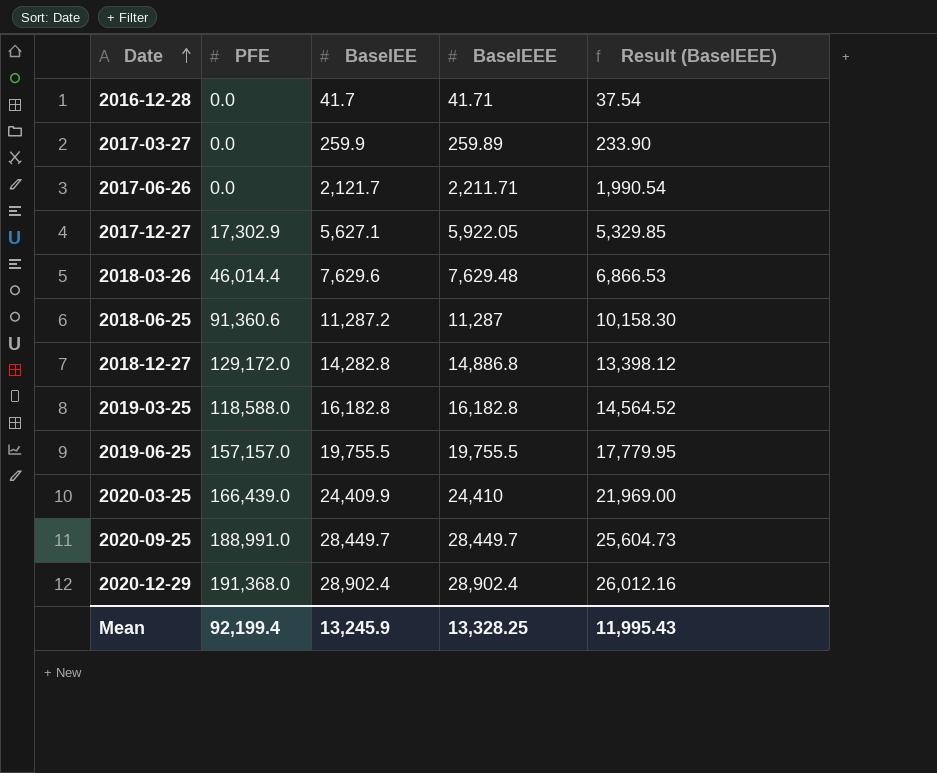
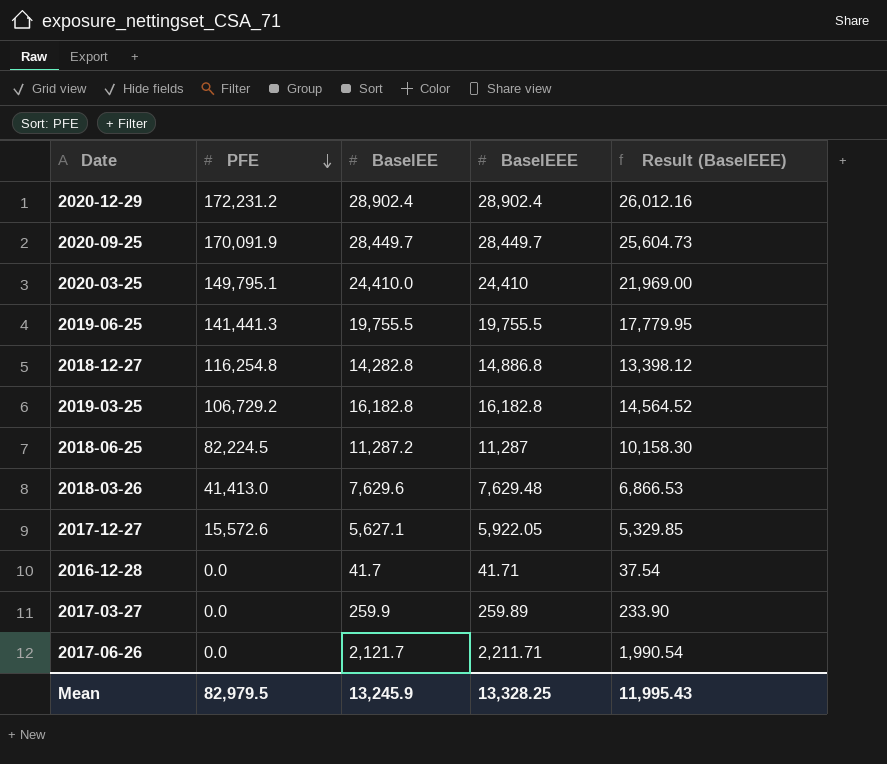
row order: Date ascending -> PFE descending
2020-12-29 | PFE: 191,368.0 -> 172,231.2
2020-09-25 | PFE: 188,991.0 -> 170,091.9
2020-03-25 | PFE: 166,439.0 -> 149,795.1
2020-03-25 | BaselEE: 24,409.9 -> 24,410.0
2019-06-25 | PFE: 157,157.0 -> 141,441.3
2018-12-27 | PFE: 129,172.0 -> 116,254.8
2019-03-25 | PFE: 118,588.0 -> 106,729.2
2018-06-25 | PFE: 91,360.6 -> 82,224.5
2018-03-26 | PFE: 46,014.4 -> 41,413.0
2017-12-27 | PFE: 17,302.9 -> 15,572.6
Mean | PFE: 92,199.4 -> 82,979.5

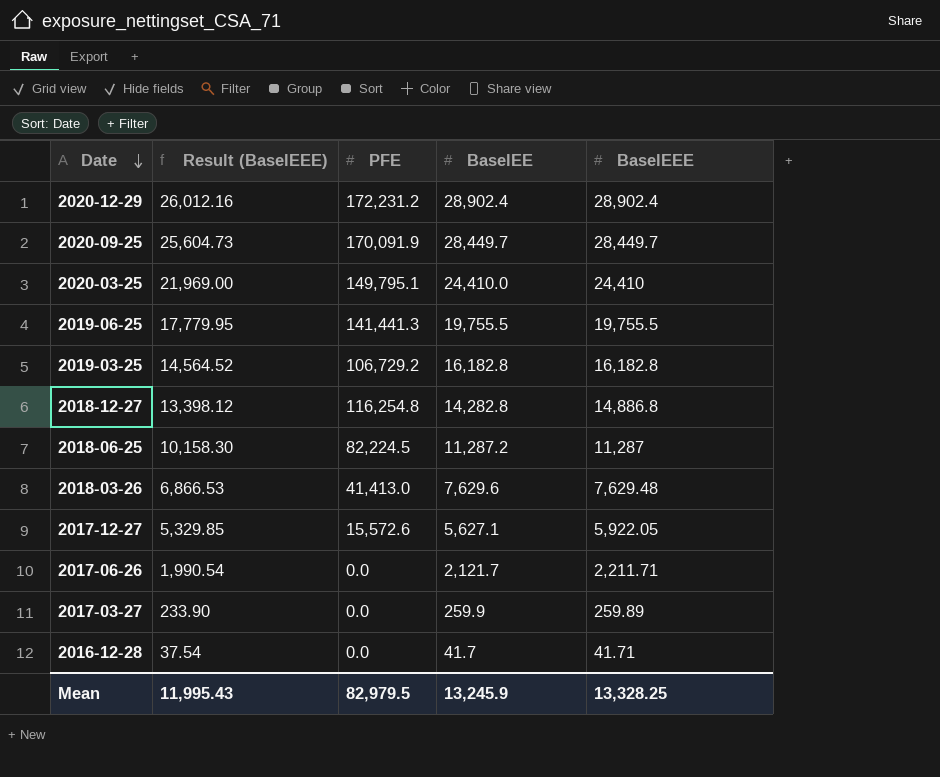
row order: PFE descending -> Date descending
column Result (BaselEEE) | position: 5 -> 2

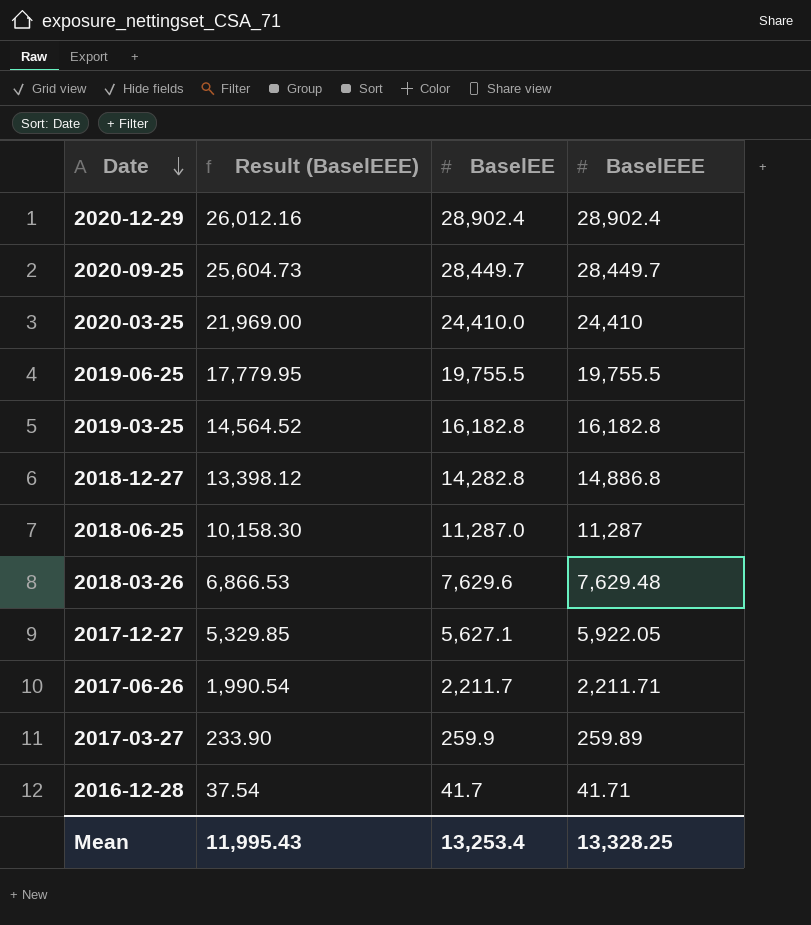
column PFE | position: 3 -> none
2018-06-25 | BaselEE: 11,287.2 -> 11,287.0
2017-06-26 | BaselEE: 2,121.7 -> 2,211.7
Mean | BaselEE: 13,245.9 -> 13,253.4

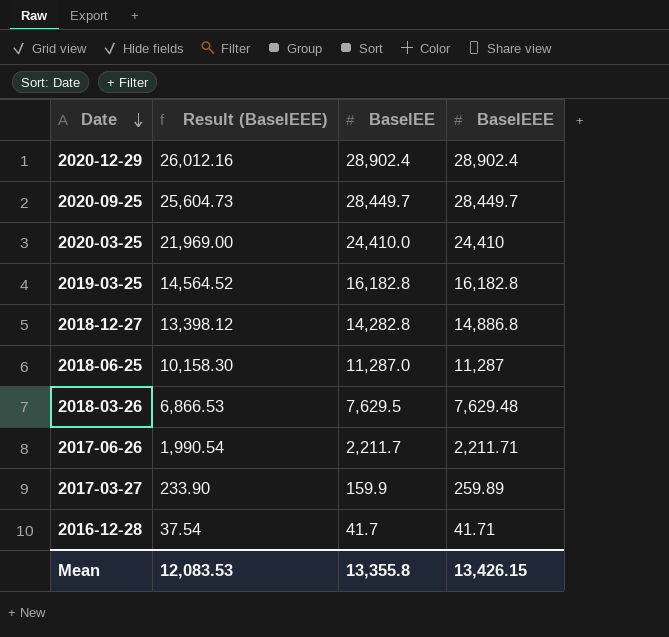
row 2019-06-25: 17,779.95 | 19,755.5 | 19,755.5 -> none
row 2017-12-27: 5,329.85 | 5,627.1 | 5,922.05 -> none
2018-03-26 | BaselEE: 7,629.6 -> 7,629.5
2017-03-27 | BaselEE: 259.9 -> 159.9
Mean | Result (BaselEEE): 11,995.43 -> 12,083.53
Mean | BaselEE: 13,253.4 -> 13,355.8
Mean | BaselEEE: 13,328.25 -> 13,426.15

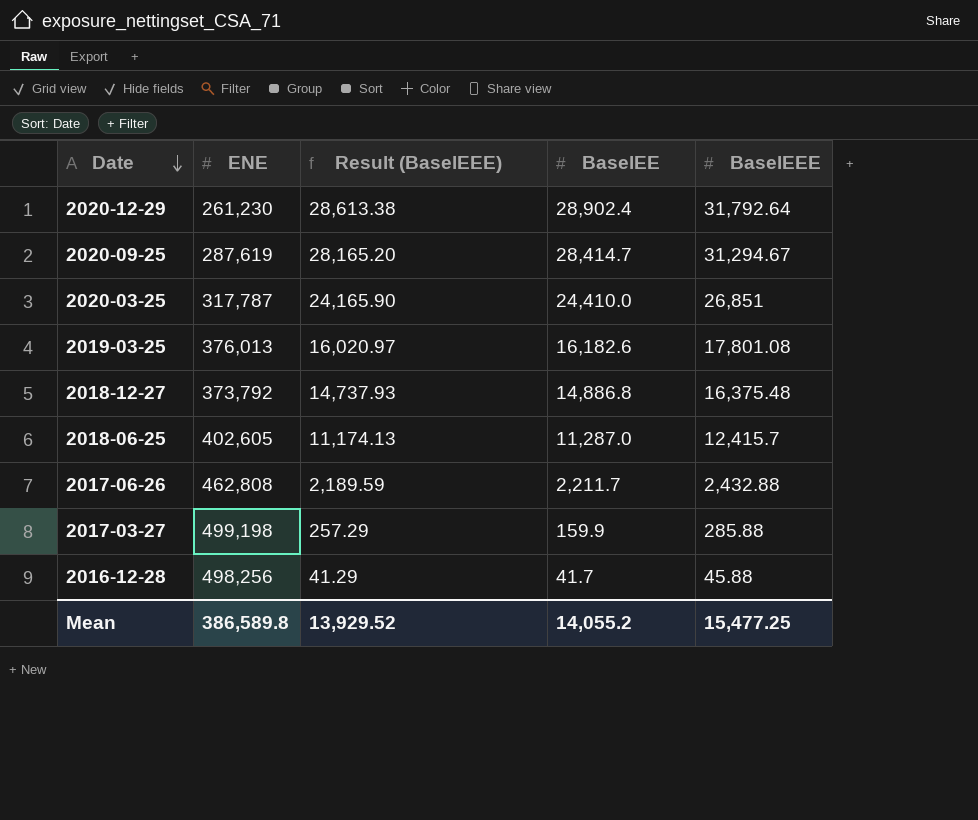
column ENE | position: none -> 2
row 2018-03-26: 6,866.53 | 7,629.5 | 7,629.48 -> none
2020-12-29 | Result (BaselEEE): 26,012.16 -> 28,613.38
2020-12-29 | BaselEEE: 28,902.4 -> 31,792.64
2020-09-25 | Result (BaselEEE): 25,604.73 -> 28,165.20
2020-09-25 | BaselEE: 28,449.7 -> 28,414.7
2020-09-25 | BaselEEE: 28,449.7 -> 31,294.67
2020-03-25 | Result (BaselEEE): 21,969.00 -> 24,165.90
2020-03-25 | BaselEEE: 24,410 -> 26,851
2019-03-25 | Result (BaselEEE): 14,564.52 -> 16,020.97
2019-03-25 | BaselEE: 16,182.8 -> 16,182.6
2019-03-25 | BaselEEE: 16,182.8 -> 17,801.08
2018-12-27 | Result (BaselEEE): 13,398.12 -> 14,737.93
2018-12-27 | BaselEE: 14,282.8 -> 14,886.8
2018-12-27 | BaselEEE: 14,886.8 -> 16,375.48
2018-06-25 | Result (BaselEEE): 10,158.30 -> 11,174.13
2018-06-25 | BaselEEE: 11,287 -> 12,415.7
2017-06-26 | Result (BaselEEE): 1,990.54 -> 2,189.59
2017-06-26 | BaselEEE: 2,211.71 -> 2,432.88
2017-03-27 | Result (BaselEEE): 233.90 -> 257.29
2017-03-27 | BaselEEE: 259.89 -> 285.88
2016-12-28 | Result (BaselEEE): 37.54 -> 41.29
2016-12-28 | BaselEEE: 41.71 -> 45.88
Mean | Result (BaselEEE): 12,083.53 -> 13,929.52
Mean | BaselEE: 13,355.8 -> 14,055.2
Mean | BaselEEE: 13,426.15 -> 15,477.25

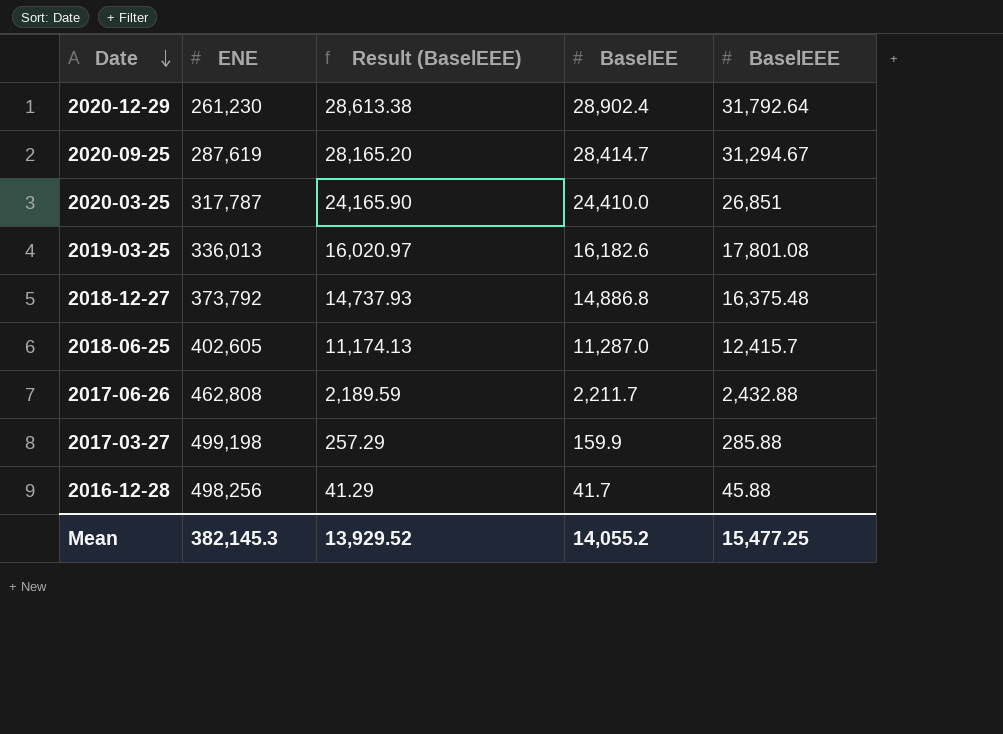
2019-03-25 | ENE: 376,013 -> 336,013
Mean | ENE: 386,589.8 -> 382,145.3

